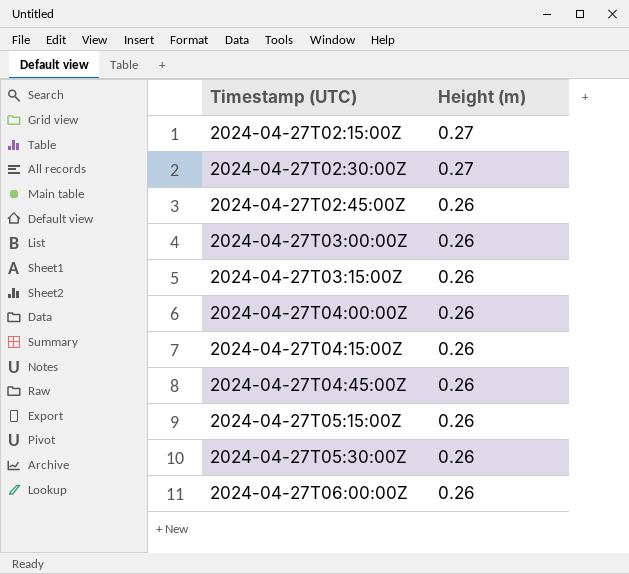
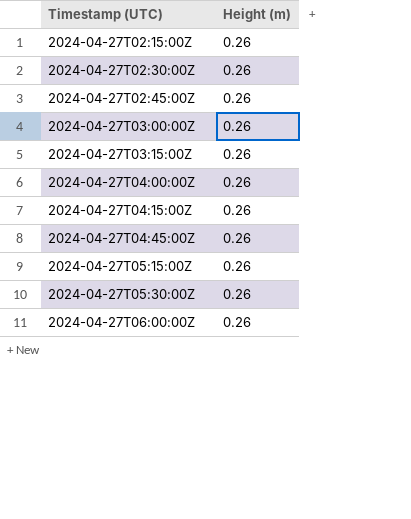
2024-04-27T02:15:00Z | Height (m): 0.27 -> 0.26
2024-04-27T02:30:00Z | Height (m): 0.27 -> 0.26

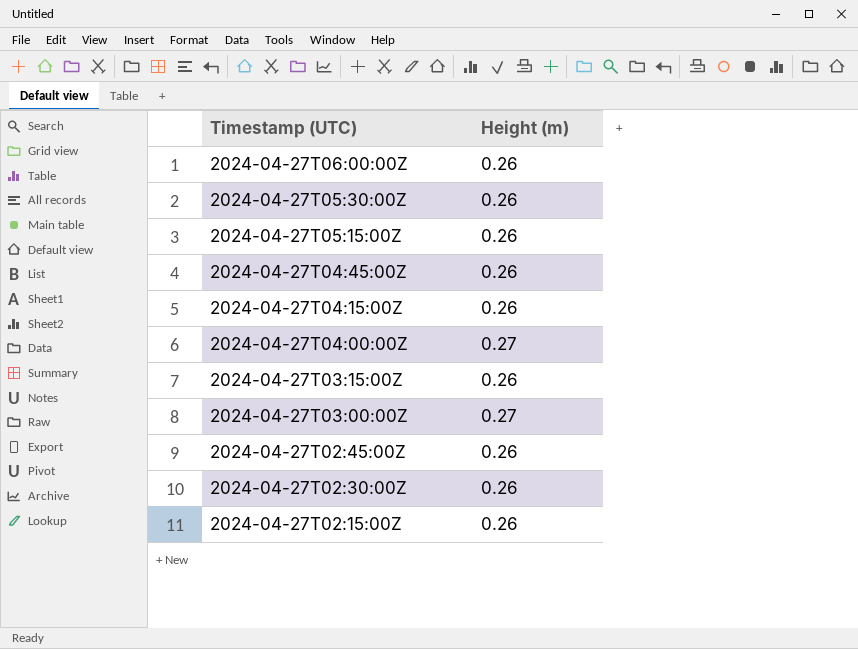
row order: Timestamp (UTC) ascending -> Timestamp (UTC) descending
2024-04-27T04:00:00Z | Height (m): 0.26 -> 0.27
2024-04-27T03:00:00Z | Height (m): 0.26 -> 0.27

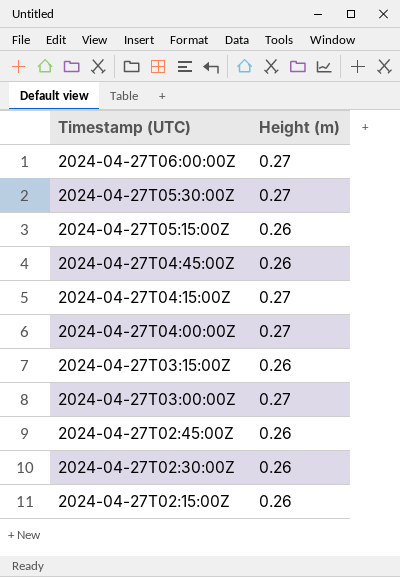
2024-04-27T06:00:00Z | Height (m): 0.26 -> 0.27
2024-04-27T05:30:00Z | Height (m): 0.26 -> 0.27
2024-04-27T04:15:00Z | Height (m): 0.26 -> 0.27

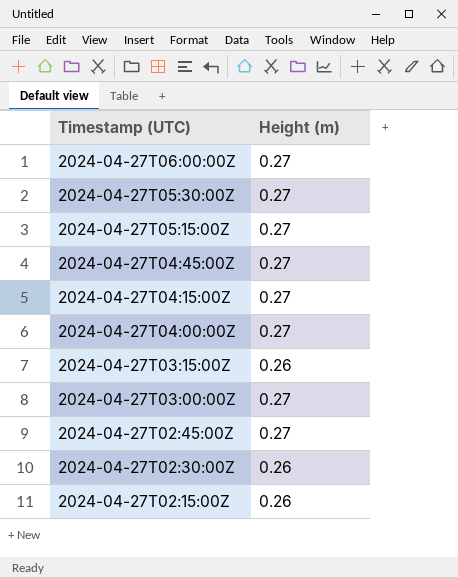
2024-04-27T05:15:00Z | Height (m): 0.26 -> 0.27
2024-04-27T04:45:00Z | Height (m): 0.26 -> 0.27
2024-04-27T02:45:00Z | Height (m): 0.26 -> 0.27

